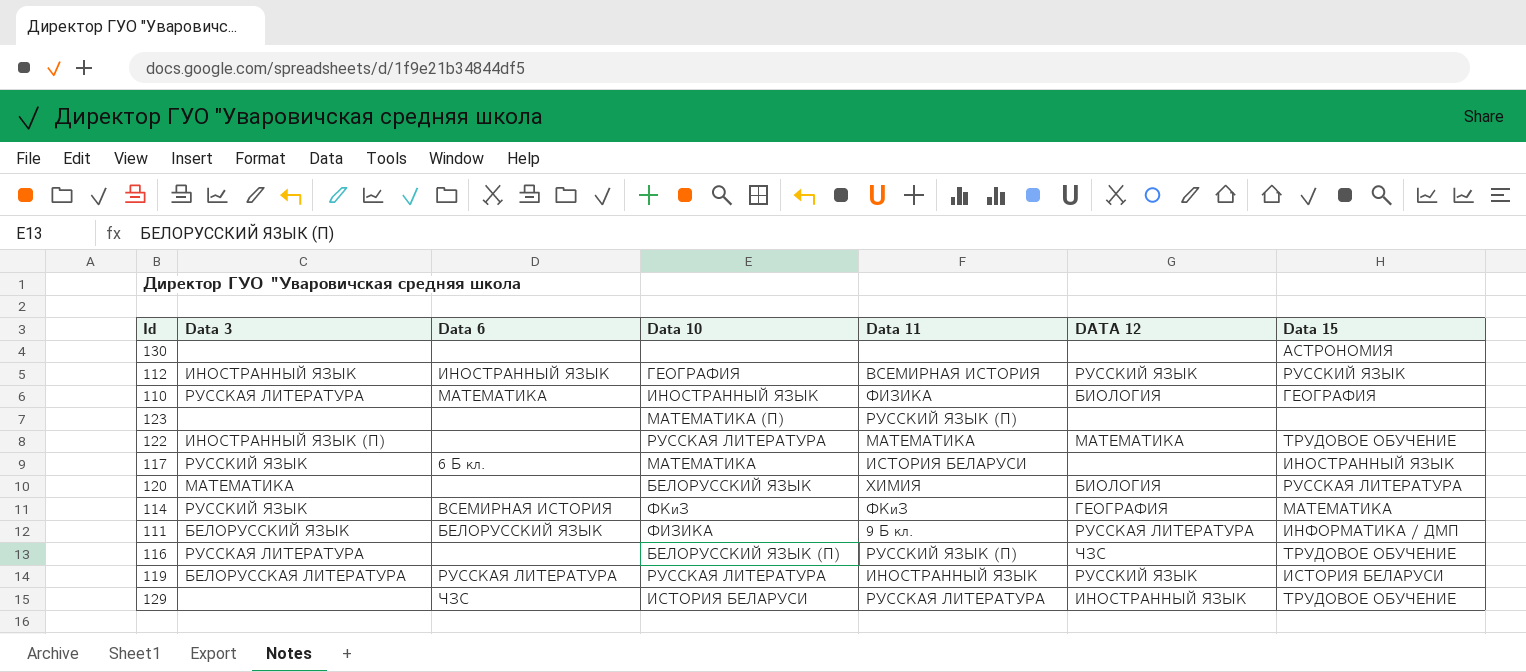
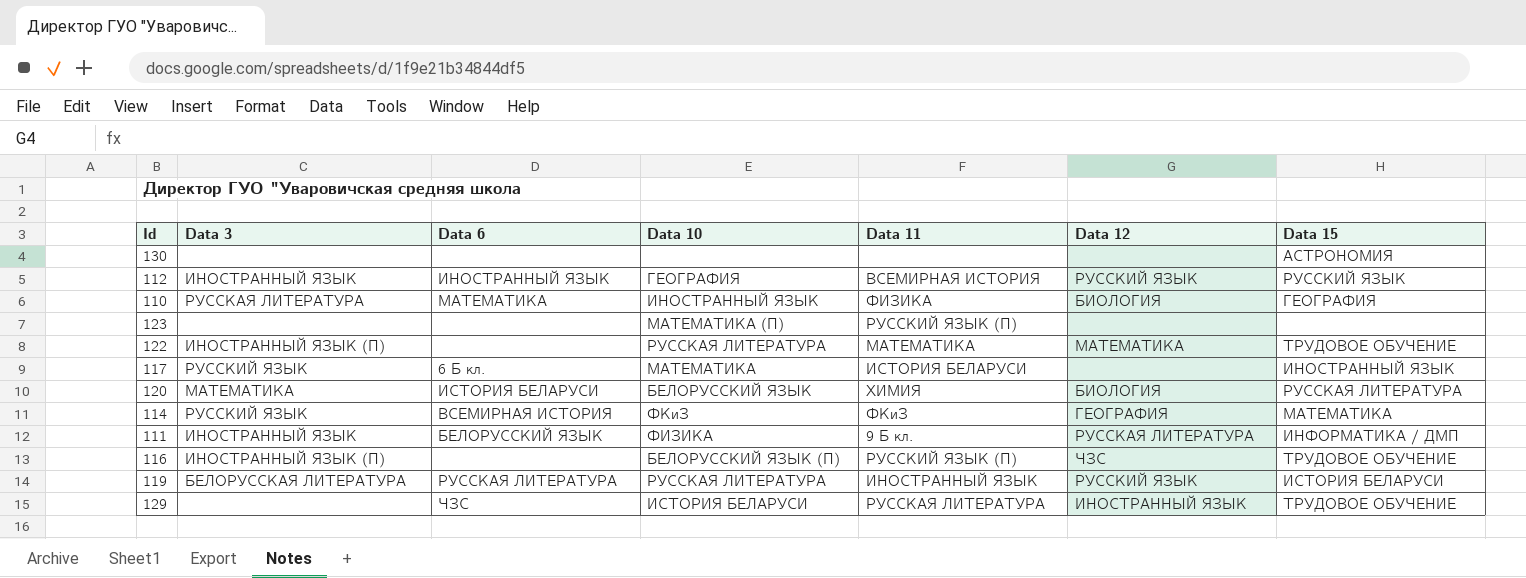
column name: DATA 12 -> Data 12
120 | Data 6: none -> ИСТОРИЯ БЕЛАРУСИ
111 | Data 3: БЕЛОРУССКИЙ ЯЗЫК -> ИНОСТРАННЫЙ ЯЗЫК
116 | Data 3: РУССКАЯ ЛИТЕРАТУРА -> ИНОСТРАННЫЙ ЯЗЫК (П)

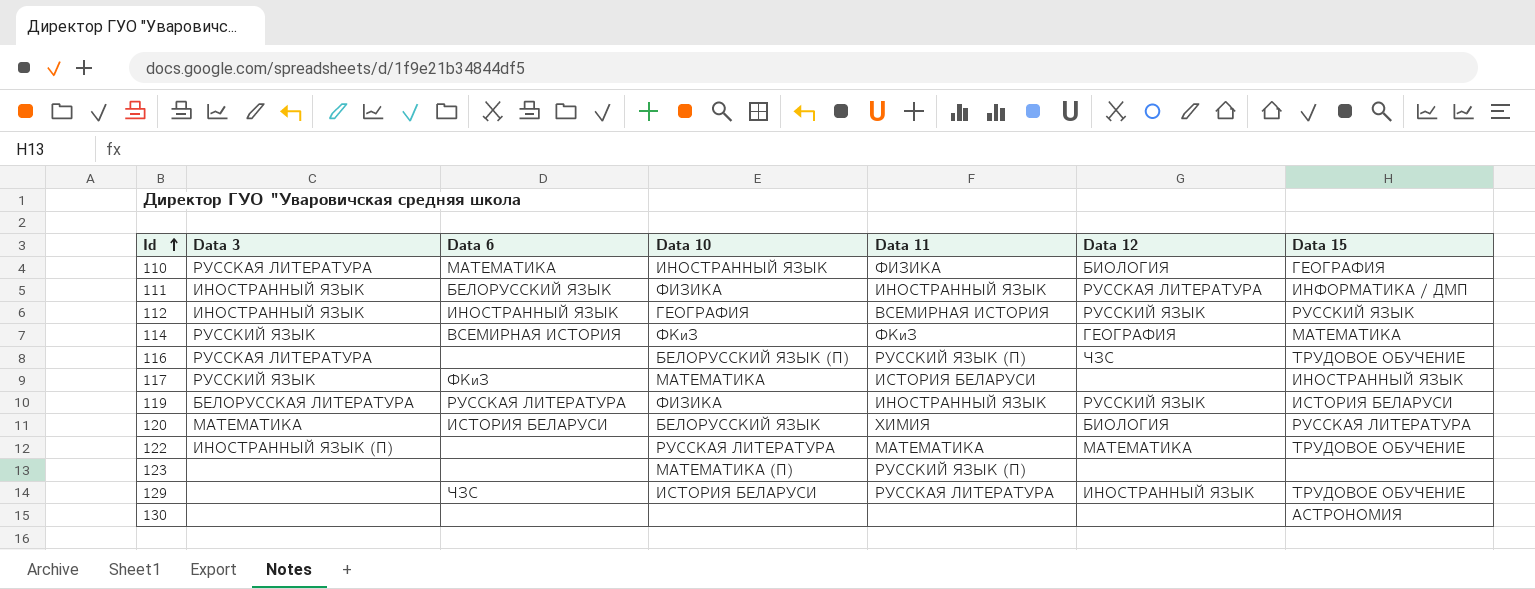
row order: none -> Id ascending
111 | Data 11: 9 Б кл. -> ИНОСТРАННЫЙ ЯЗЫК
116 | Data 3: ИНОСТРАННЫЙ ЯЗЫК (П) -> РУССКАЯ ЛИТЕРАТУРА
117 | Data 6: 6 Б кл. -> ФКиЗ
119 | Data 10: РУССКАЯ ЛИТЕРАТУРА -> ФИЗИКА

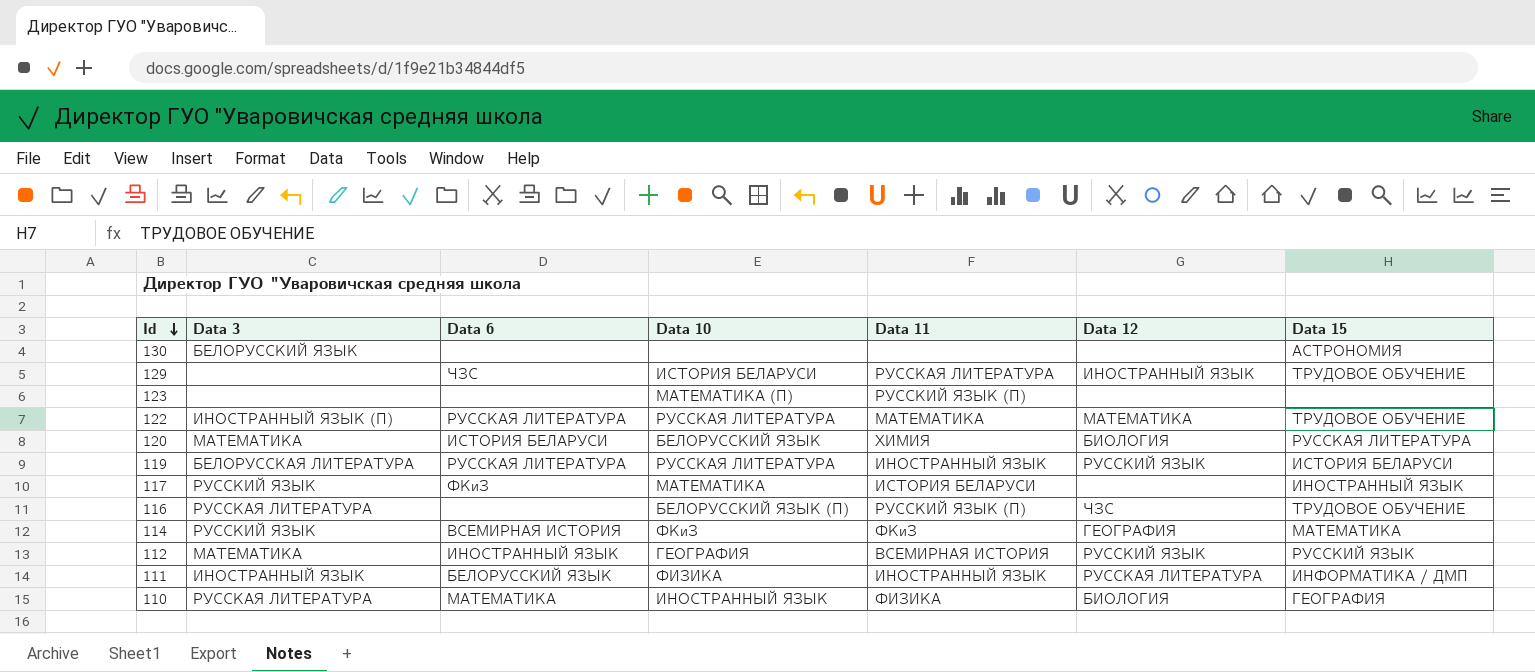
row order: Id ascending -> Id descending
130 | Data 3: none -> БЕЛОРУССКИЙ ЯЗЫК
122 | Data 6: none -> РУССКАЯ ЛИТЕРАТУРА
119 | Data 10: ФИЗИКА -> РУССКАЯ ЛИТЕРАТУРА
112 | Data 3: ИНОСТРАННЫЙ ЯЗЫК -> МАТЕМАТИКА

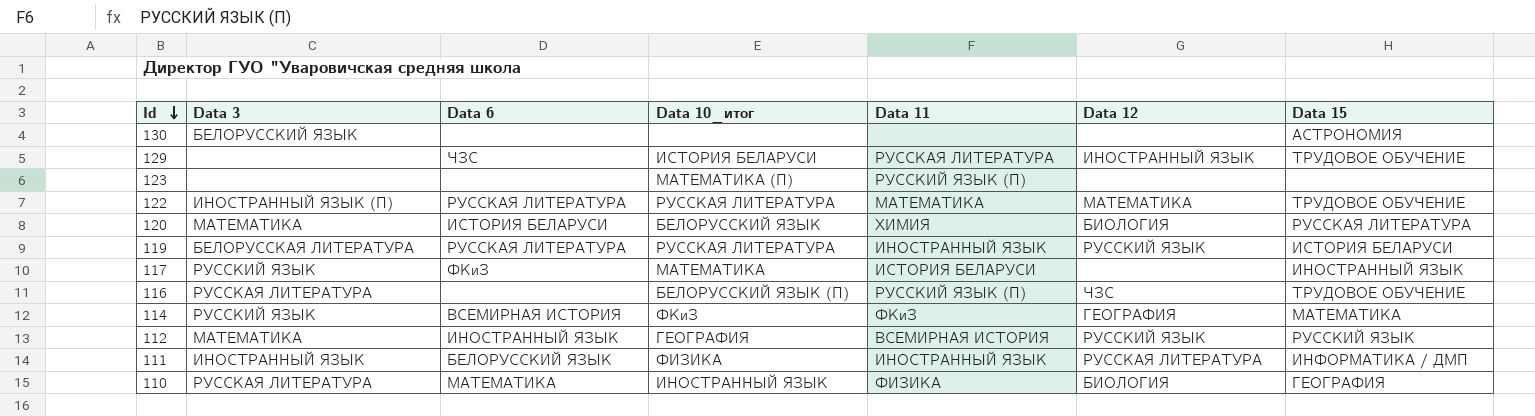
column name: Data 10 -> Data 10_итог

